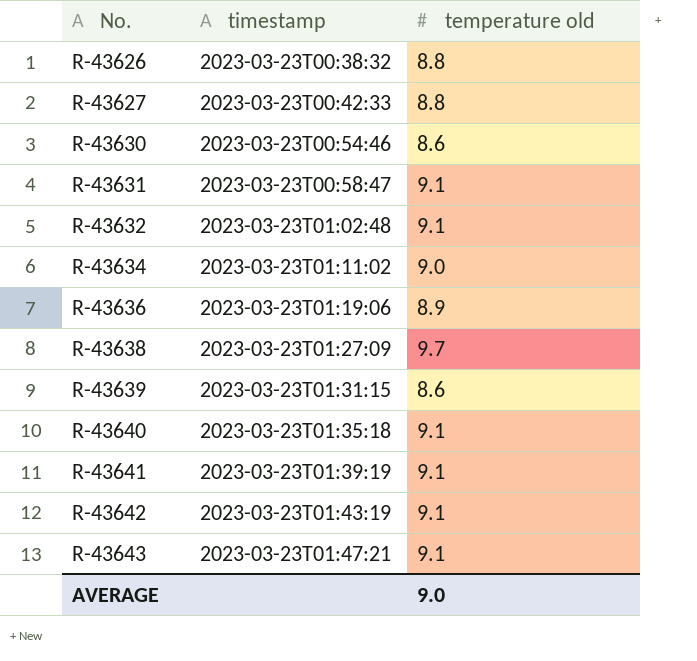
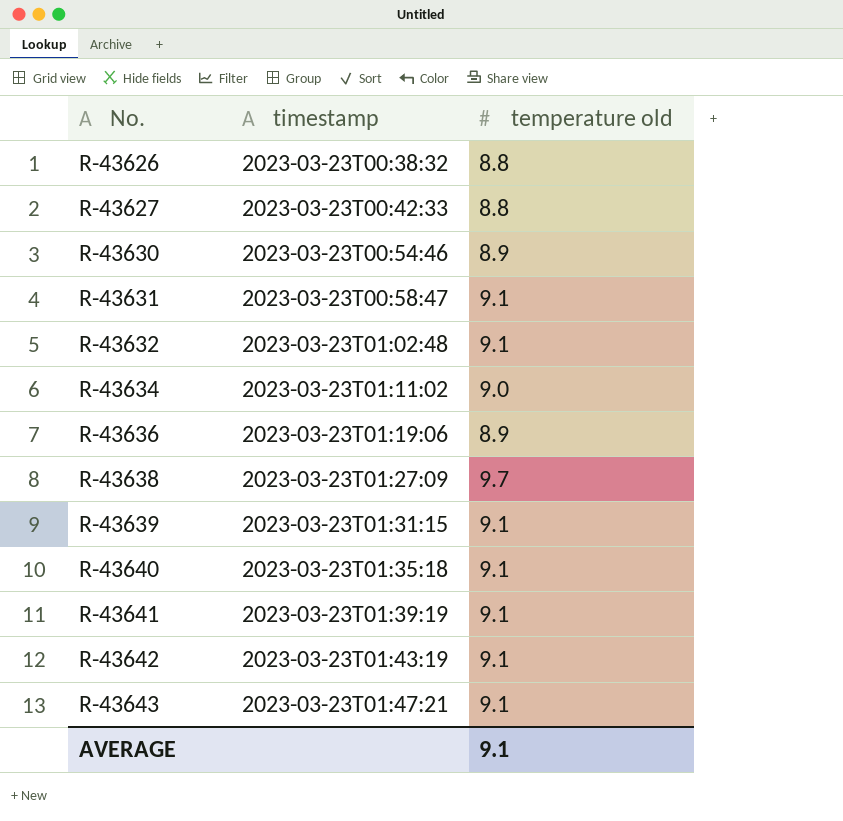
R-43630 | temperature old: 8.6 -> 8.9
R-43639 | temperature old: 8.6 -> 9.1
AVERAGE | temperature old: 9.0 -> 9.1

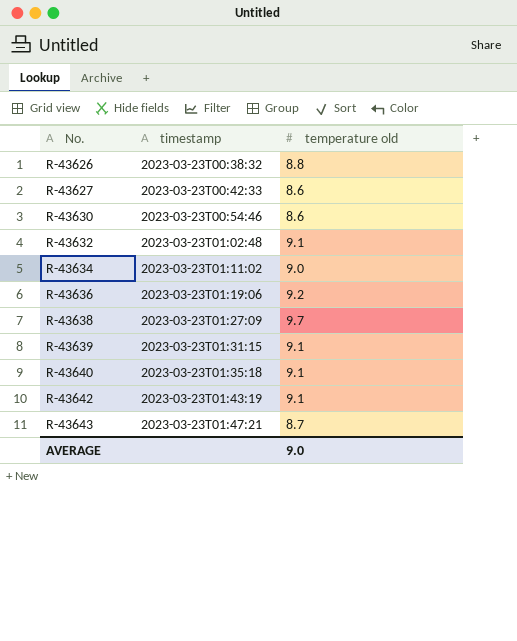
row R-43631: 2023-03-23T00:58:47 | 9.1 -> none
row R-43641: 2023-03-23T01:39:19 | 9.1 -> none
R-43627 | temperature old: 8.8 -> 8.6
R-43630 | temperature old: 8.9 -> 8.6
R-43636 | temperature old: 8.9 -> 9.2
R-43643 | temperature old: 9.1 -> 8.7
AVERAGE | temperature old: 9.1 -> 9.0

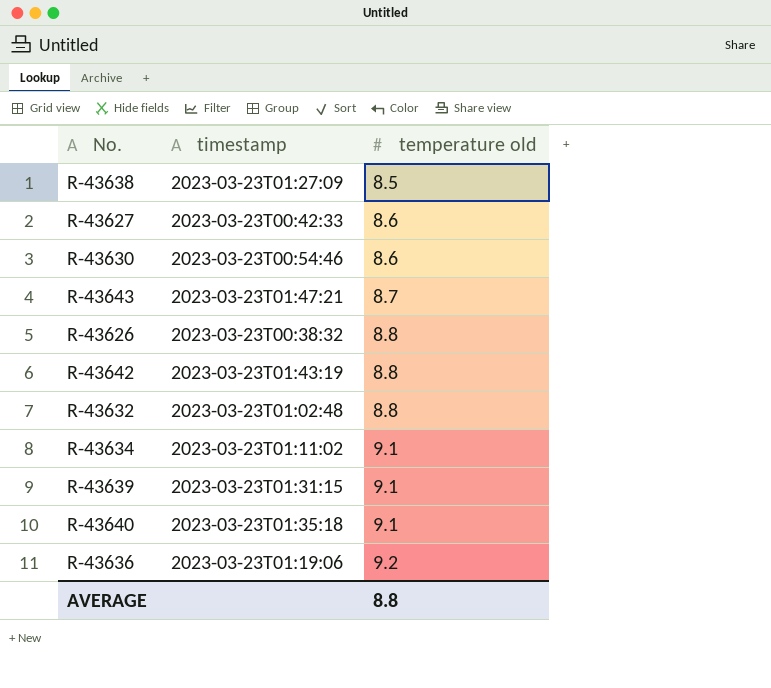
row order: No. ascending -> temperature old ascending
R-43638 | temperature old: 9.7 -> 8.5
R-43642 | temperature old: 9.1 -> 8.8
R-43632 | temperature old: 9.1 -> 8.8
R-43634 | temperature old: 9.0 -> 9.1
AVERAGE | temperature old: 9.0 -> 8.8

